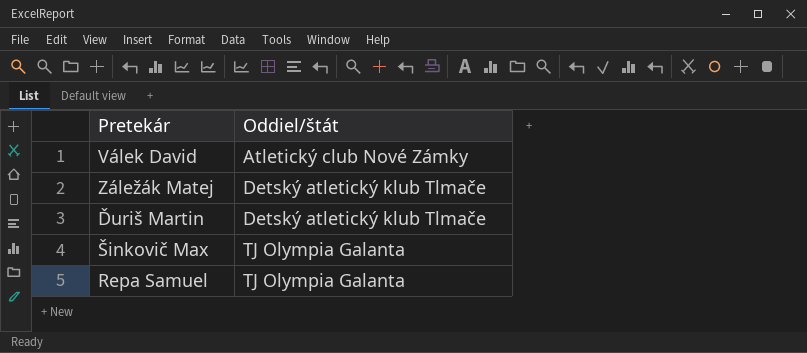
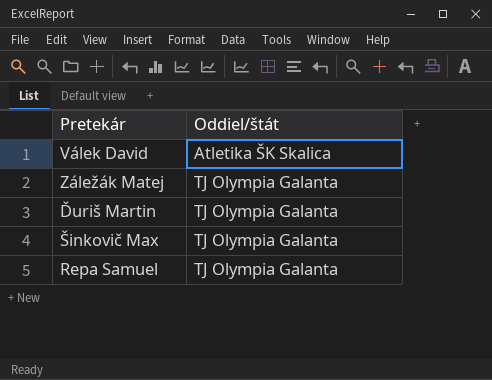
Válek David | Oddiel/štát: Atletický club Nové Zámky -> Atletika ŠK Skalica
Záležák Matej | Oddiel/štát: Detský atletický klub Tlmače -> TJ Olympia Galanta
Ďuriš Martin | Oddiel/štát: Detský atletický klub Tlmače -> TJ Olympia Galanta

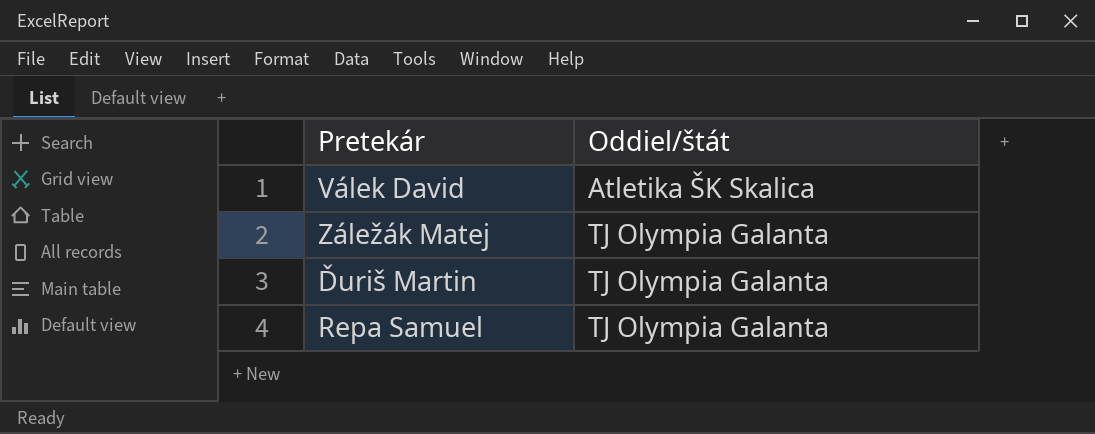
row Šinkovič Max: TJ Olympia Galanta -> none

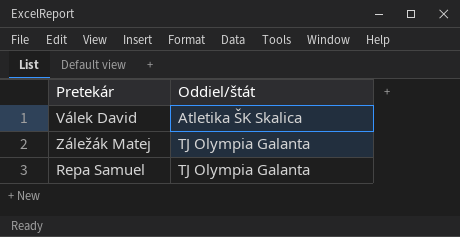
row Ďuriš Martin: TJ Olympia Galanta -> none

